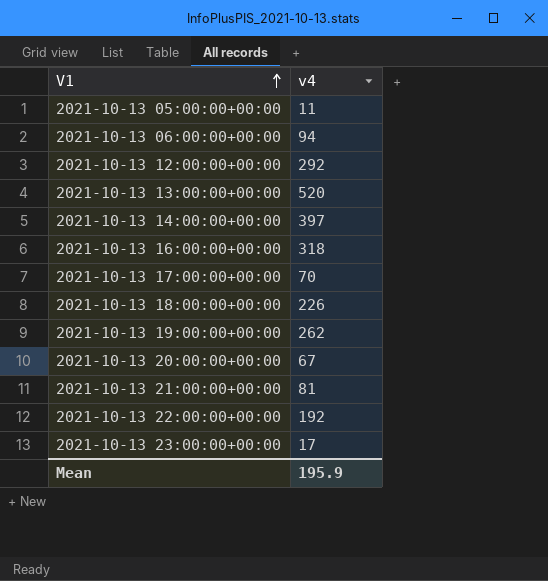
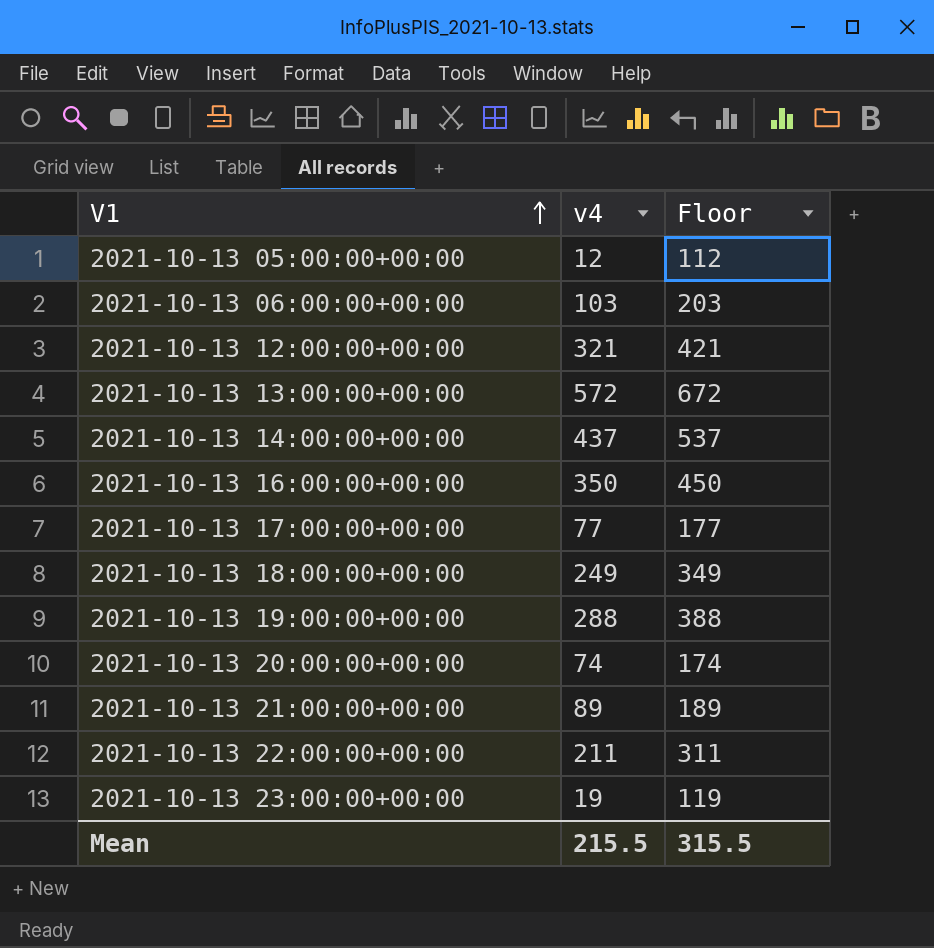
column Floor | formula: none -> [v4] + 100
2021-10-13 05:00:00+00:00 | v4: 11 -> 12
2021-10-13 06:00:00+00:00 | v4: 94 -> 103
2021-10-13 12:00:00+00:00 | v4: 292 -> 321
2021-10-13 13:00:00+00:00 | v4: 520 -> 572
2021-10-13 14:00:00+00:00 | v4: 397 -> 437
2021-10-13 16:00:00+00:00 | v4: 318 -> 350
2021-10-13 17:00:00+00:00 | v4: 70 -> 77
2021-10-13 18:00:00+00:00 | v4: 226 -> 249
2021-10-13 19:00:00+00:00 | v4: 262 -> 288
2021-10-13 20:00:00+00:00 | v4: 67 -> 74
2021-10-13 21:00:00+00:00 | v4: 81 -> 89
2021-10-13 22:00:00+00:00 | v4: 192 -> 211
2021-10-13 23:00:00+00:00 | v4: 17 -> 19
Mean | v4: 195.9 -> 215.5

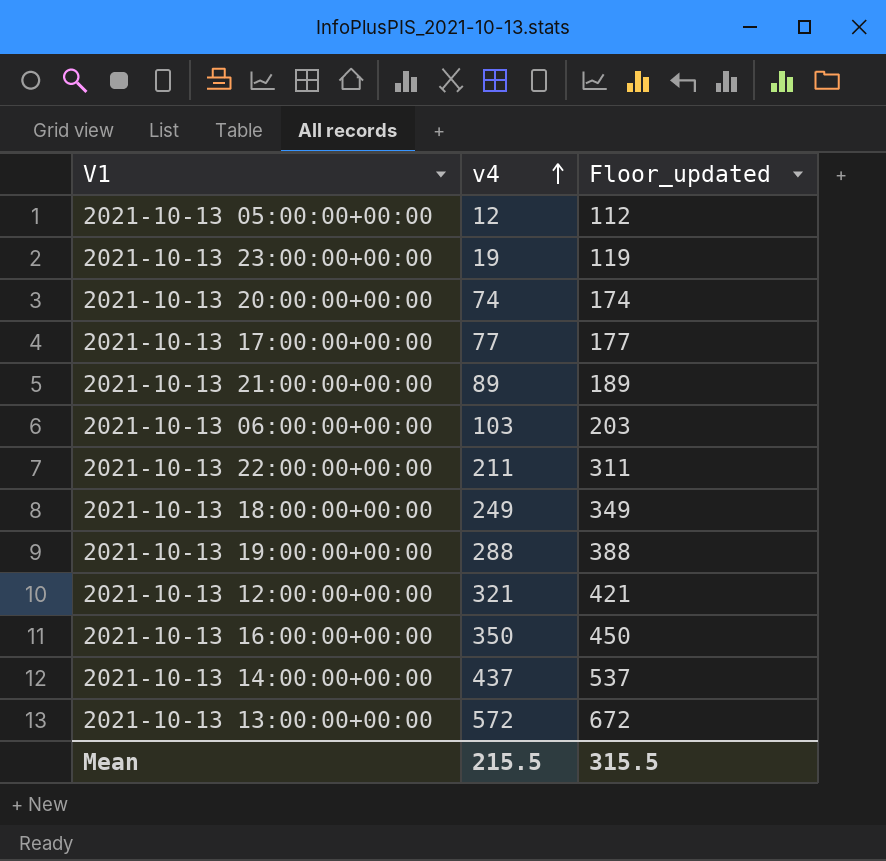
row order: V1 ascending -> v4 ascending
column name: Floor -> Floor_updated

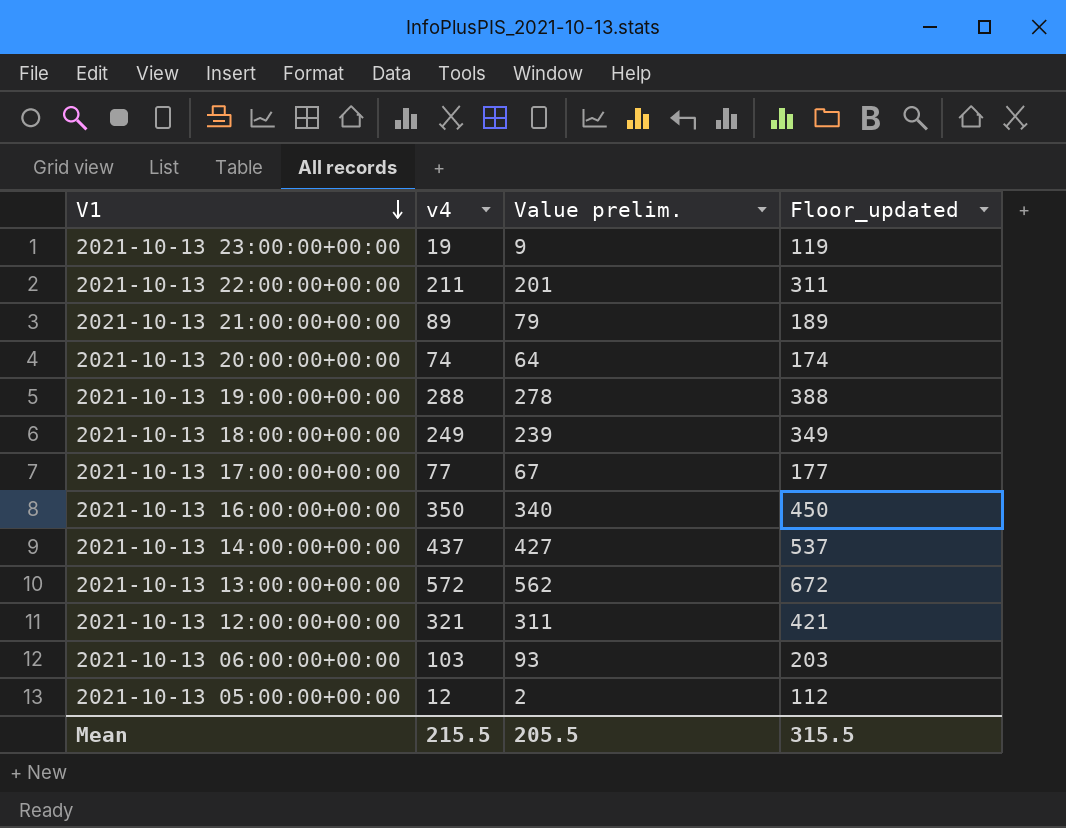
row order: v4 ascending -> V1 descending
column Value prelim. | formula: none -> [v4] - 10

